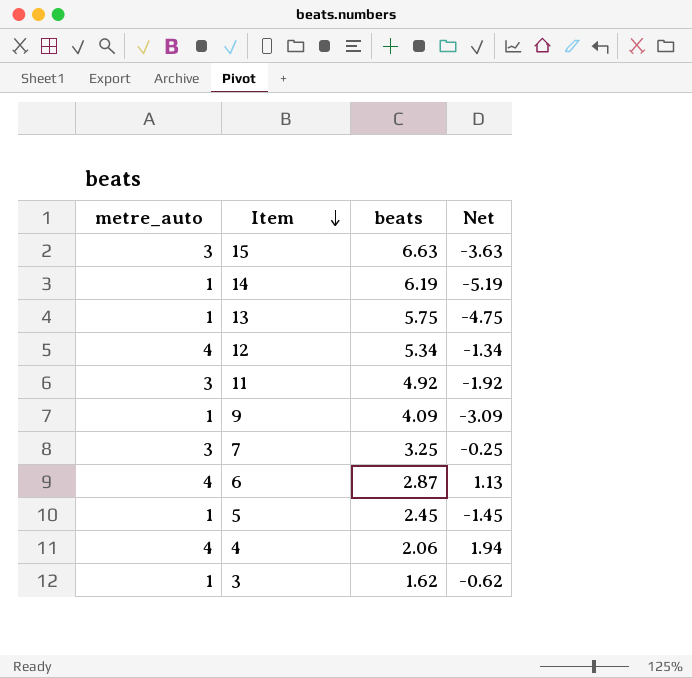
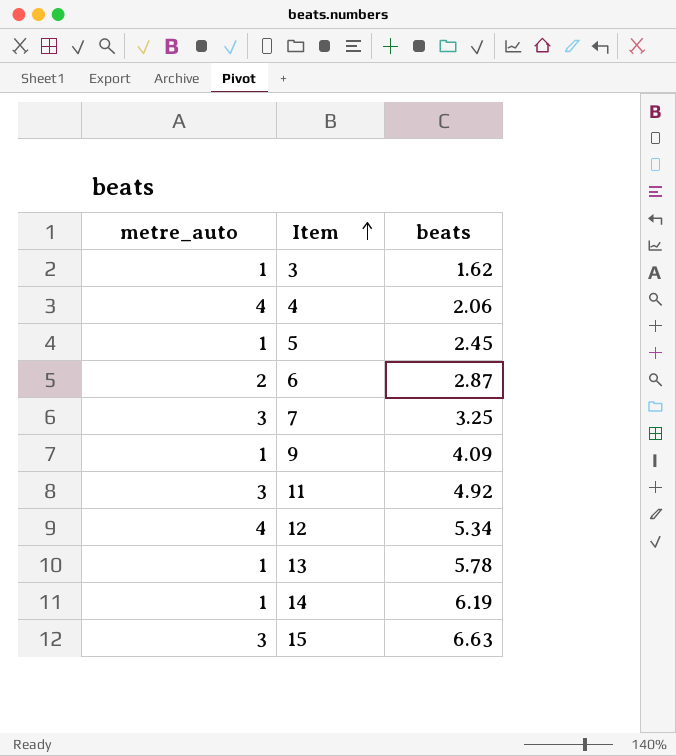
row order: Item descending -> Item ascending
column Net | formula: [metre_auto] - [beats] -> none
6 | metre_auto: 4 -> 2
13 | beats: 5.75 -> 5.78

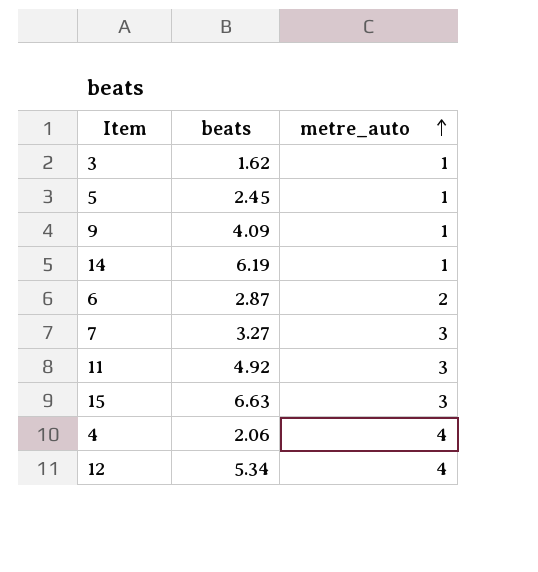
row order: Item ascending -> metre_auto ascending
column metre_auto | position: 1 -> 3
row 13: 1 | 5.78 -> none
7 | beats: 3.25 -> 3.27

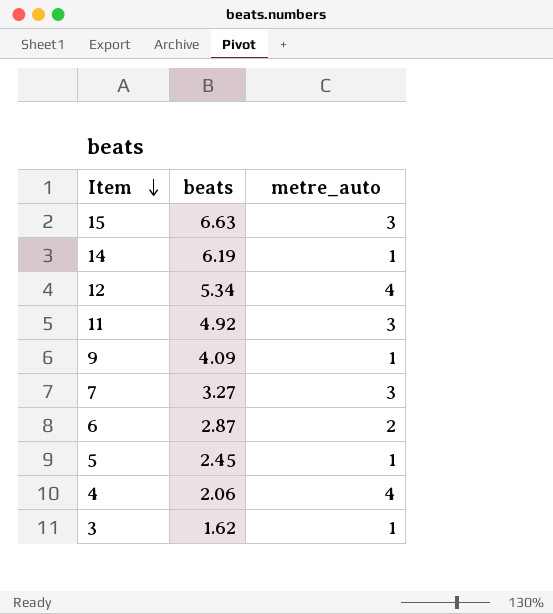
row order: metre_auto ascending -> Item descending

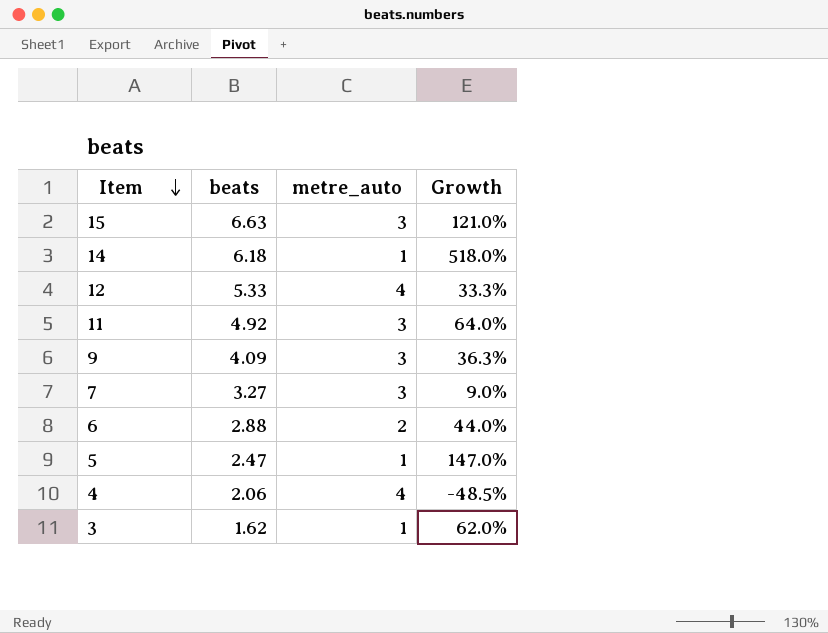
column Growth | formula: none -> ([beats] - [metre_auto]) / [metre_auto]
14 | beats: 6.19 -> 6.18
12 | beats: 5.34 -> 5.33
9 | metre_auto: 1 -> 3
6 | beats: 2.87 -> 2.88
5 | beats: 2.45 -> 2.47

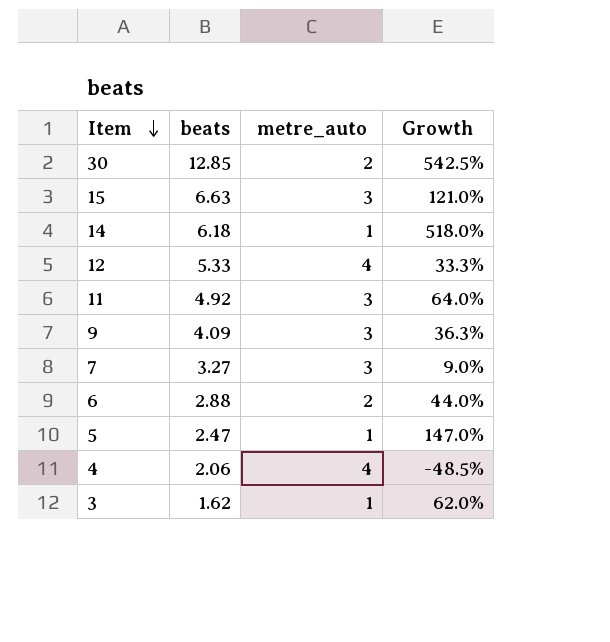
row 30: none -> 12.85 | 2 | 542.5%

